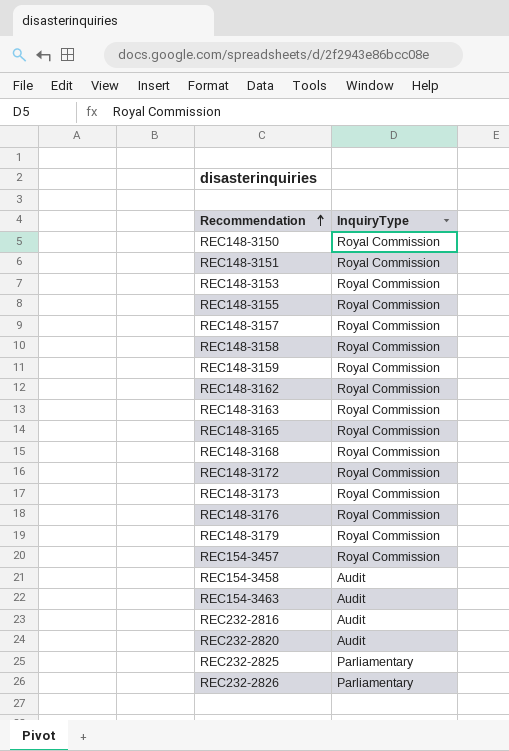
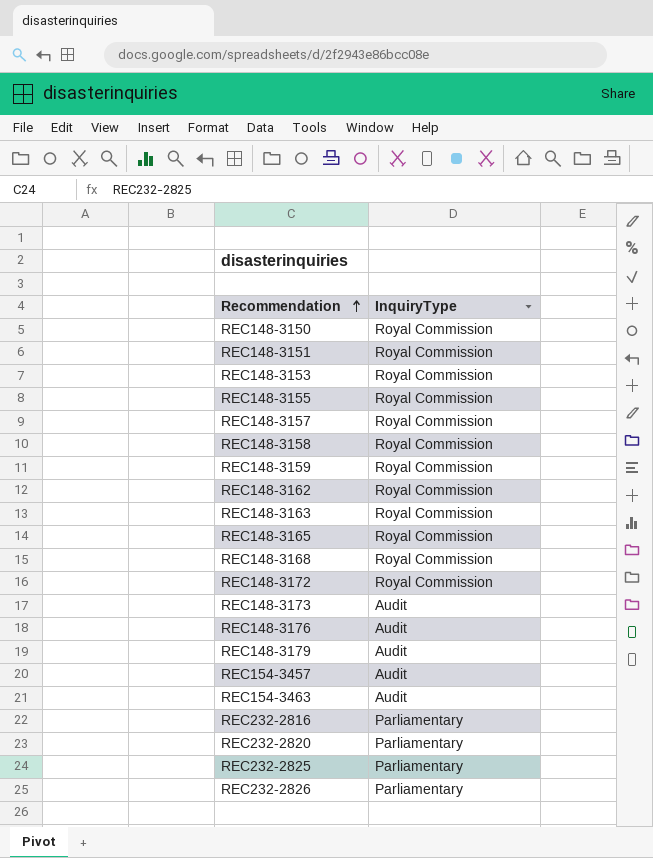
row REC154-3458: Audit -> none
REC148-3173 | InquiryType: Royal Commission -> Audit
REC148-3176 | InquiryType: Royal Commission -> Audit
REC148-3179 | InquiryType: Royal Commission -> Audit
REC154-3457 | InquiryType: Royal Commission -> Audit
REC232-2816 | InquiryType: Audit -> Parliamentary
REC232-2820 | InquiryType: Audit -> Parliamentary

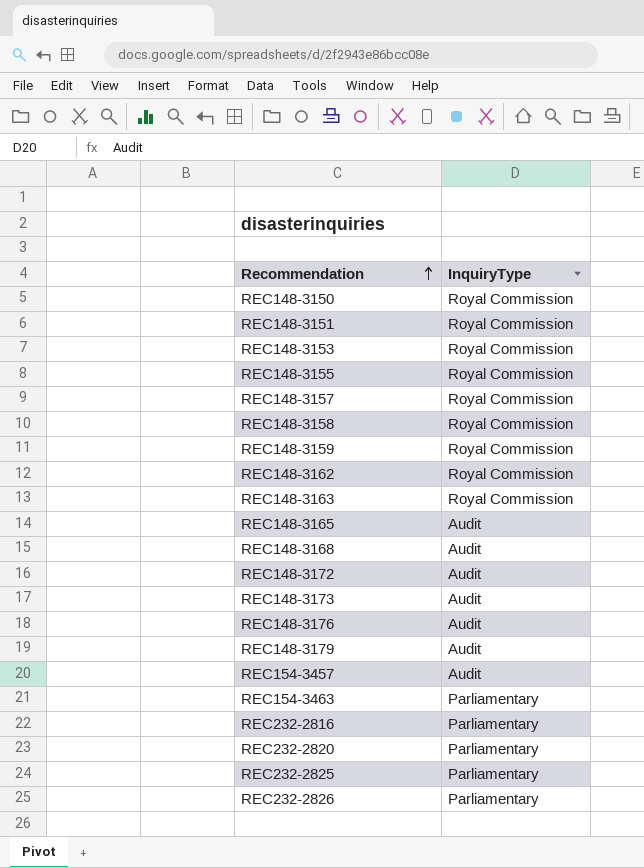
REC148-3165 | InquiryType: Royal Commission -> Audit
REC148-3168 | InquiryType: Royal Commission -> Audit
REC148-3172 | InquiryType: Royal Commission -> Audit
REC154-3463 | InquiryType: Audit -> Parliamentary

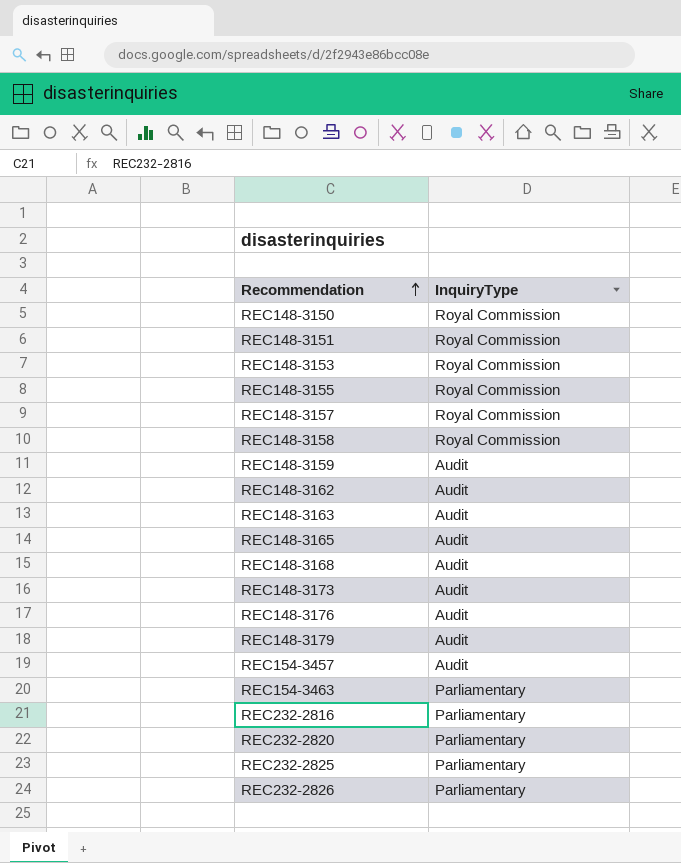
row REC148-3172: Audit -> none
REC148-3159 | InquiryType: Royal Commission -> Audit
REC148-3162 | InquiryType: Royal Commission -> Audit
REC148-3163 | InquiryType: Royal Commission -> Audit

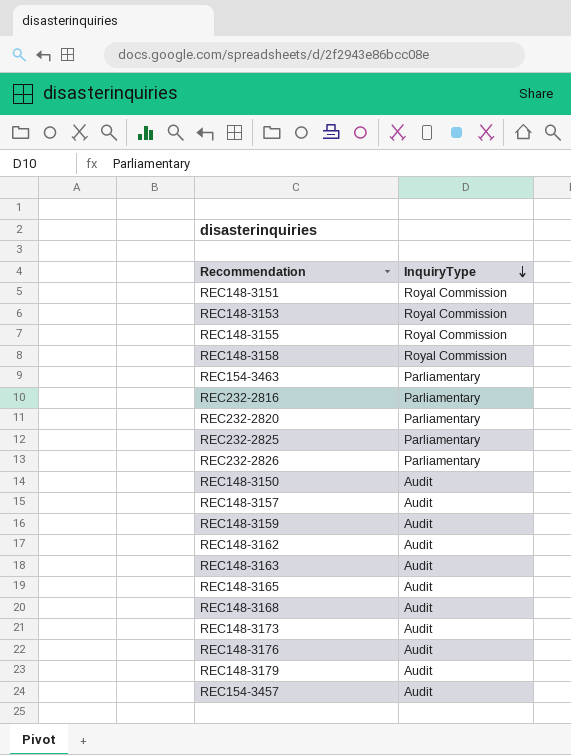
row order: Recommendation ascending -> InquiryType descending
REC148-3150 | InquiryType: Royal Commission -> Audit
REC148-3157 | InquiryType: Royal Commission -> Audit

